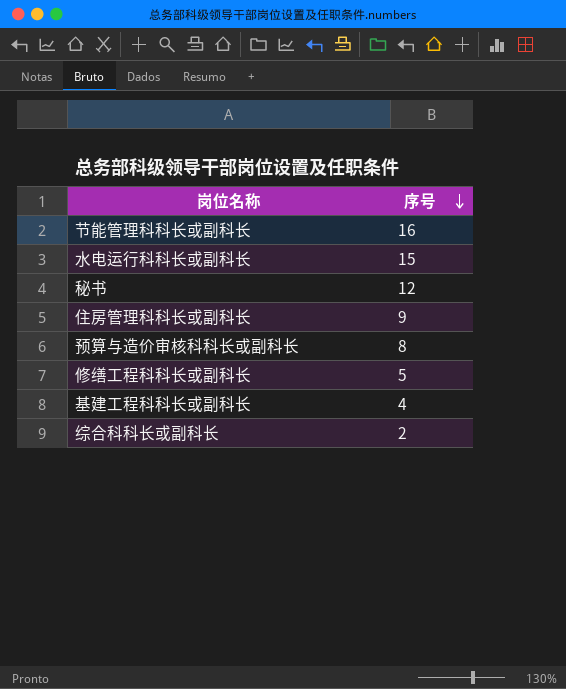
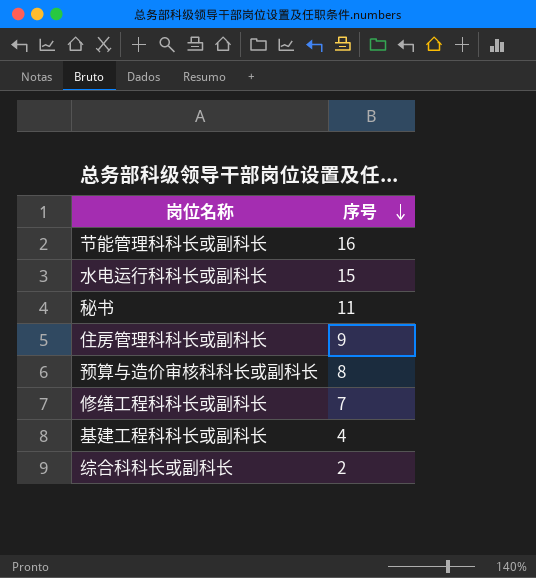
秘书 | 序号: 12 -> 11
修缮工程科科长或副科长 | 序号: 5 -> 7

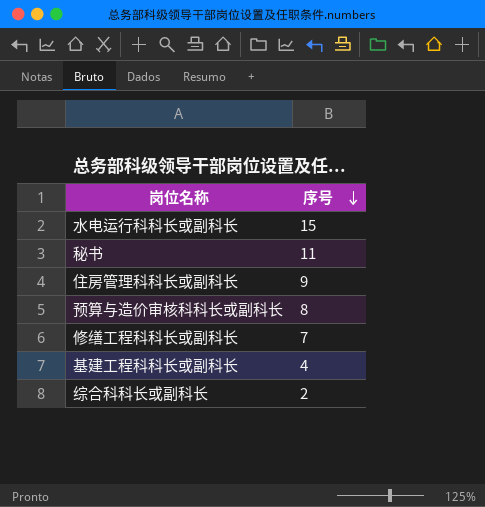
row 节能管理科科长或副科长: 16 -> none

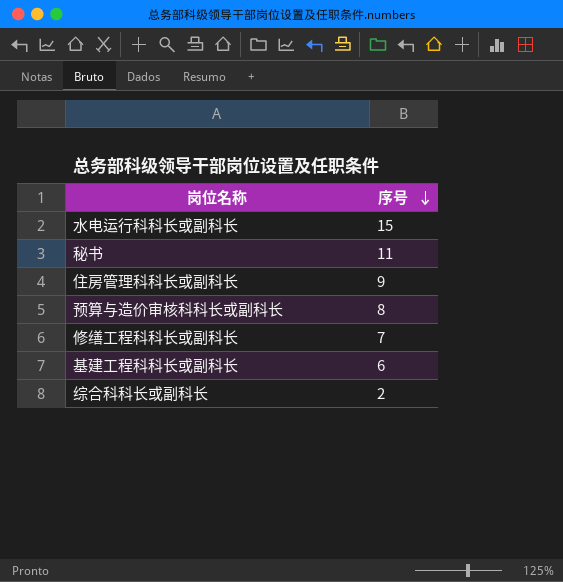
基建工程科科长或副科长 | 序号: 4 -> 6

